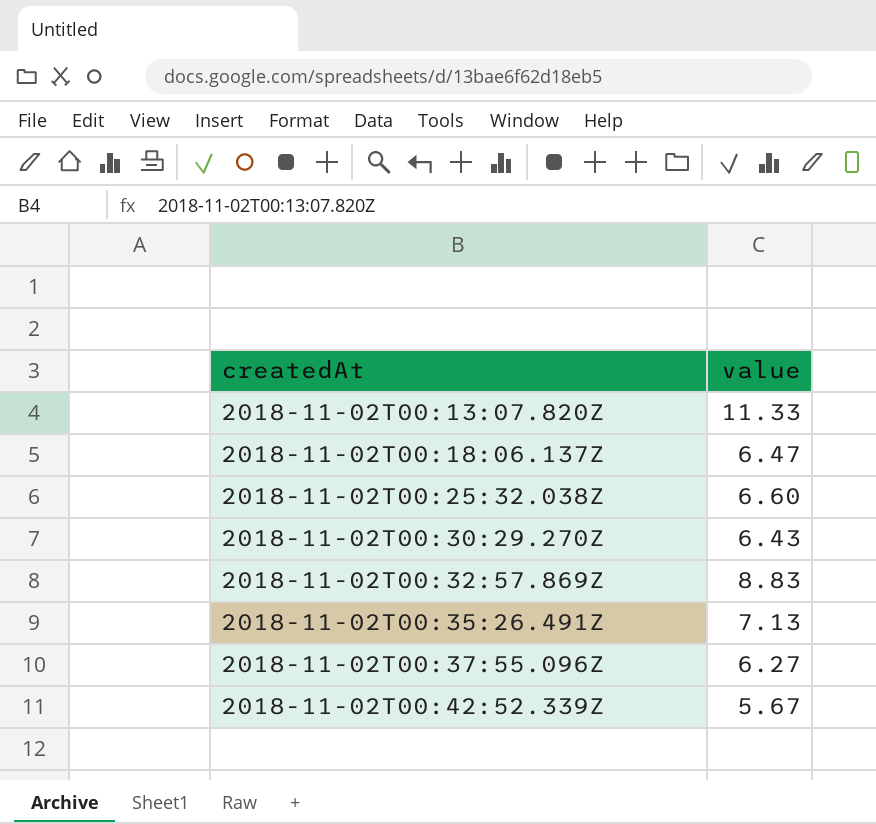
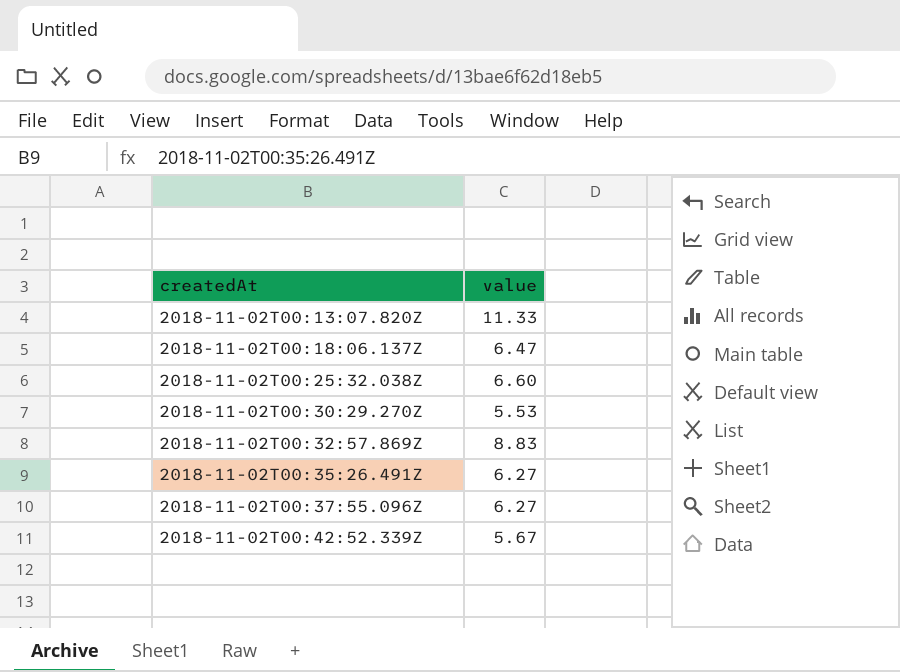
2018-11-02T00:30:29.270Z | value: 6.43 -> 5.53
2018-11-02T00:35:26.491Z | value: 7.13 -> 6.27

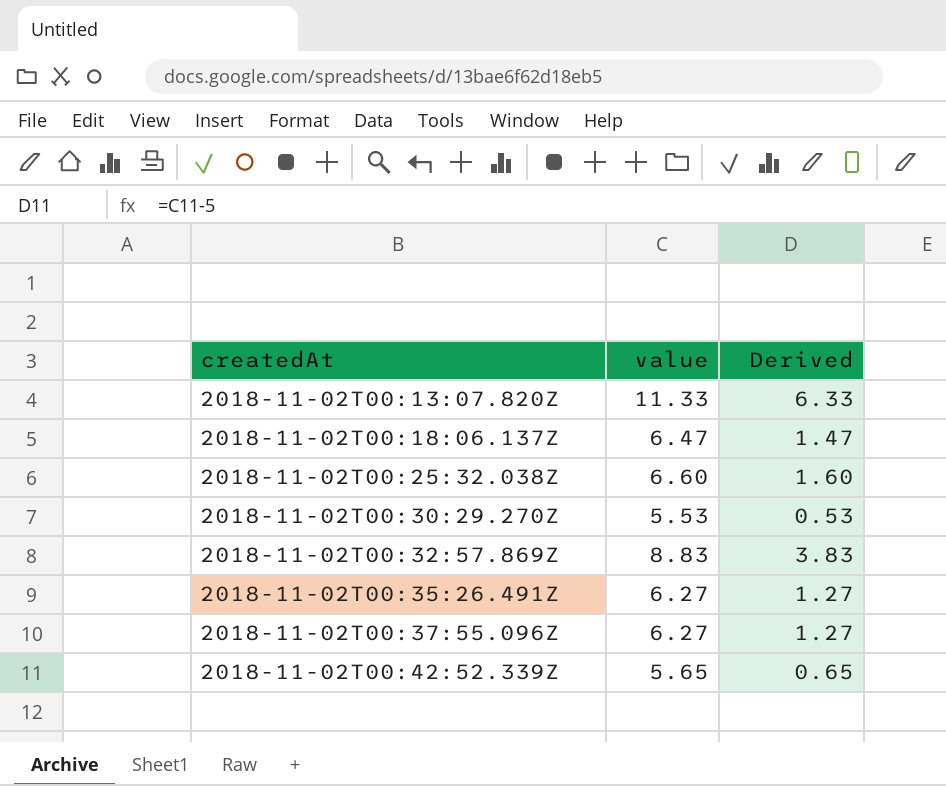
column Derived | formula: none -> [value] - 5
2018-11-02T00:42:52.339Z | value: 5.67 -> 5.65

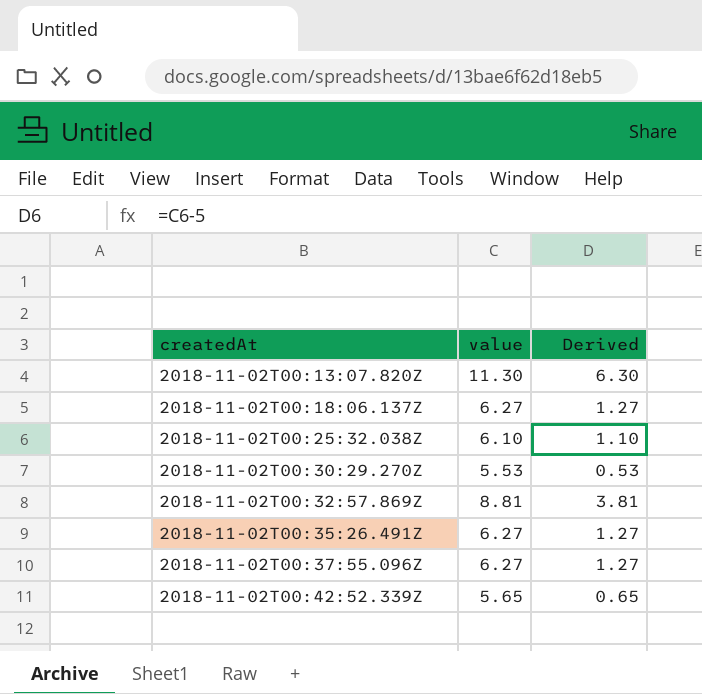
2018-11-02T00:13:07.820Z | value: 11.33 -> 11.30
2018-11-02T00:13:07.820Z | Derived: 6.33 -> 6.30
2018-11-02T00:18:06.137Z | value: 6.47 -> 6.27
2018-11-02T00:18:06.137Z | Derived: 1.47 -> 1.27
2018-11-02T00:25:32.038Z | value: 6.60 -> 6.10
2018-11-02T00:25:32.038Z | Derived: 1.60 -> 1.10
2018-11-02T00:32:57.869Z | value: 8.83 -> 8.81
2018-11-02T00:32:57.869Z | Derived: 3.83 -> 3.81

